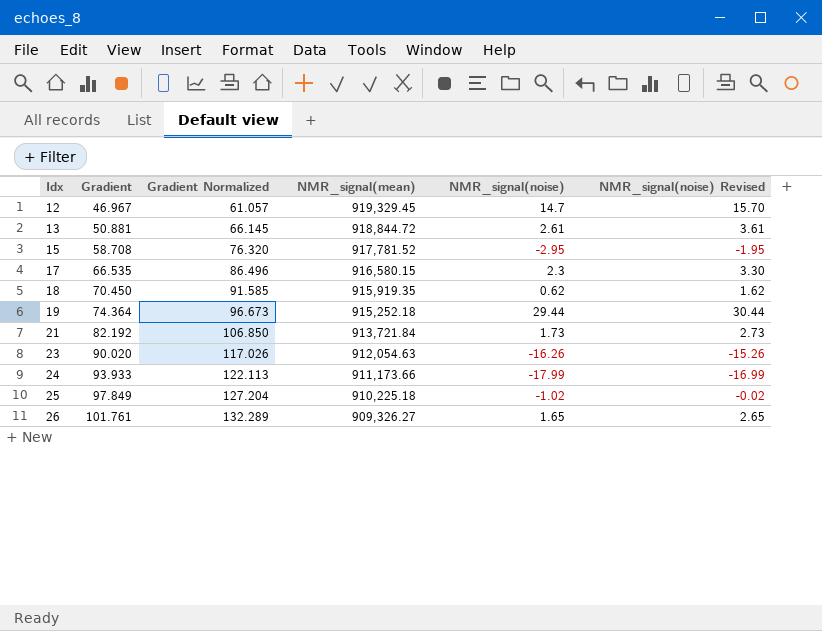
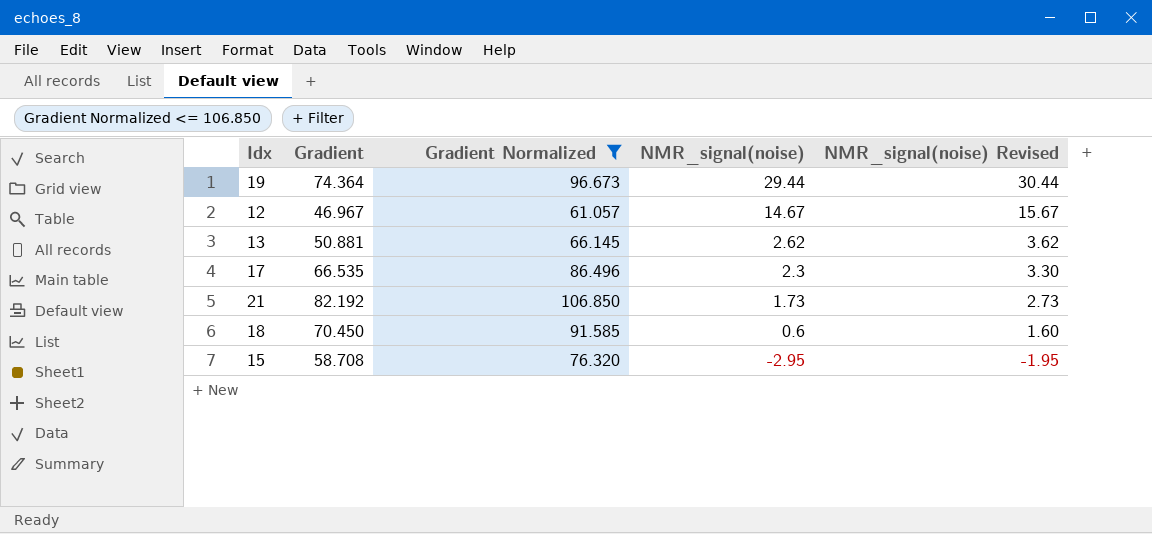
filter: none -> Gradient Normalized <= 106.850
row order: Idx ascending -> NMR_signal(noise) descending
column NMR_signal(mean) | position: 4 -> none
12 | NMR_signal(noise): 14.7 -> 14.67
12 | NMR_signal(noise) Revised: 15.70 -> 15.67
13 | NMR_signal(noise): 2.61 -> 2.62
13 | NMR_signal(noise) Revised: 3.61 -> 3.62
18 | NMR_signal(noise): 0.62 -> 0.6
18 | NMR_signal(noise) Revised: 1.62 -> 1.60

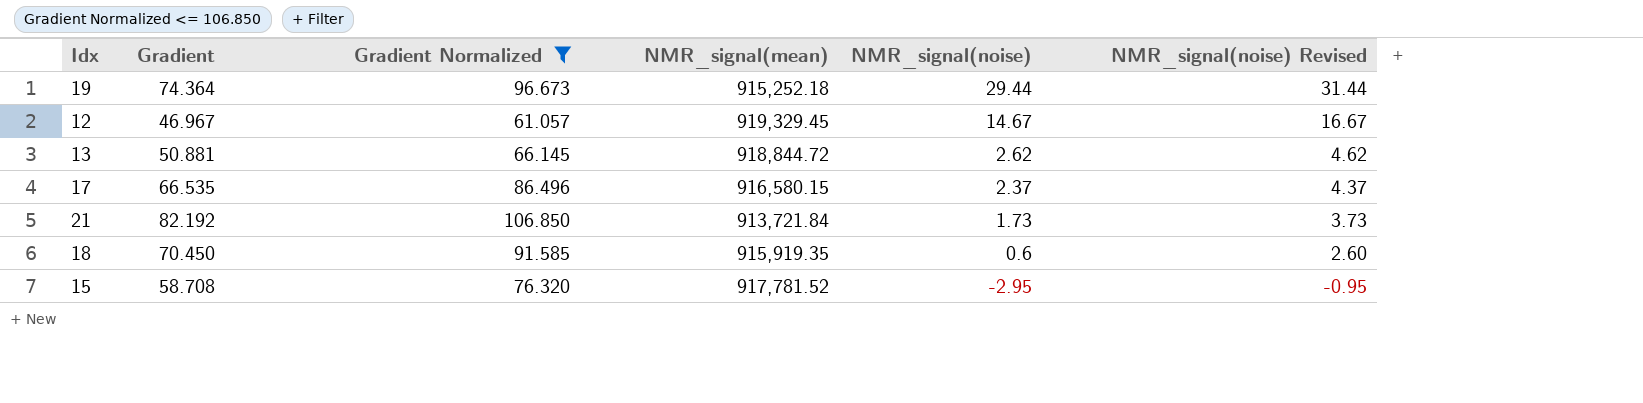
column NMR_signal(mean) | position: none -> 4
column NMR_signal(noise) Revised | formula: [NMR_signal(noise)] + 1 -> [NMR_signal(noise)] + 2
17 | NMR_signal(noise): 2.3 -> 2.37

